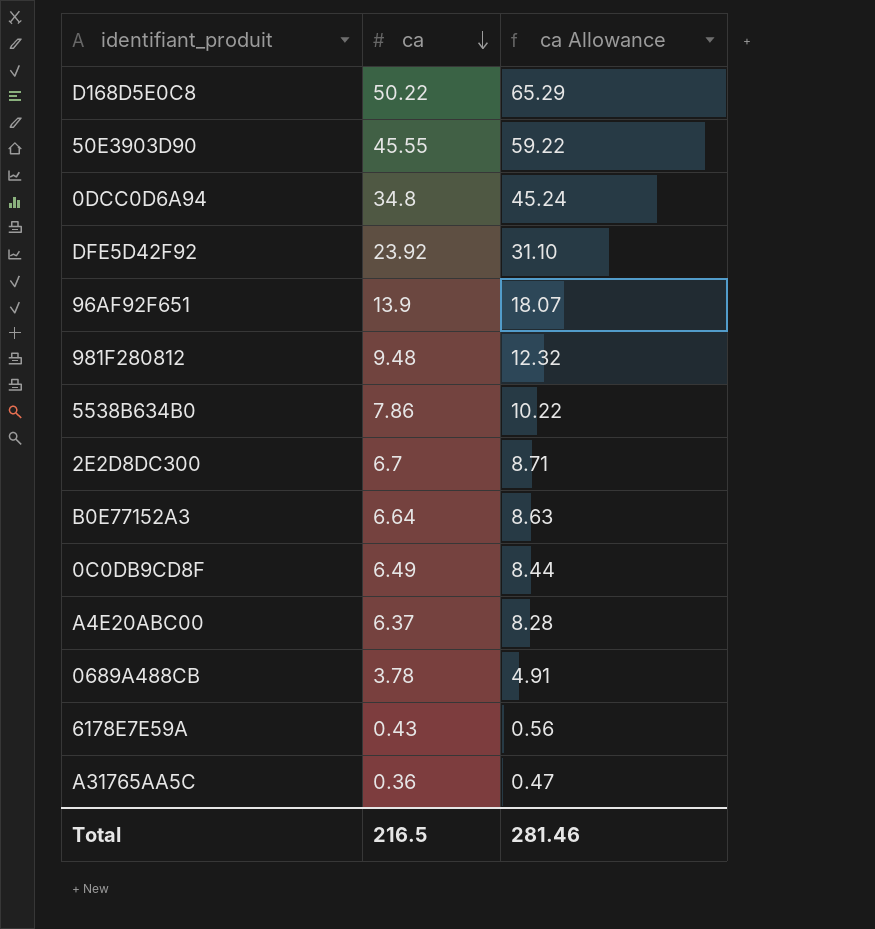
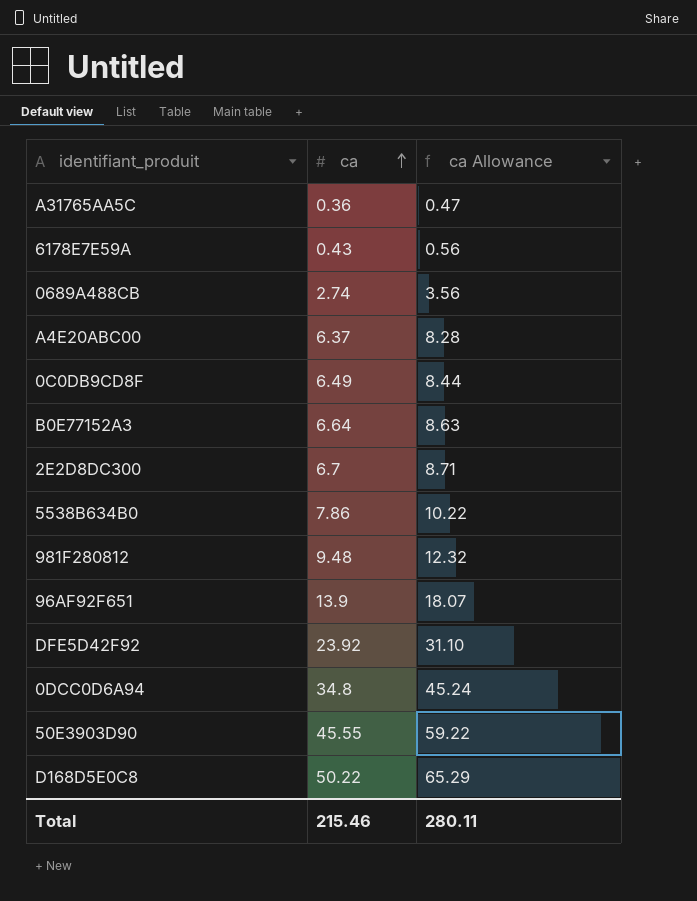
row order: ca descending -> ca ascending
0689A488CB | ca: 3.78 -> 2.74
0689A488CB | ca Allowance: 4.91 -> 3.56
Total | ca: 216.5 -> 215.46
Total | ca Allowance: 281.46 -> 280.11

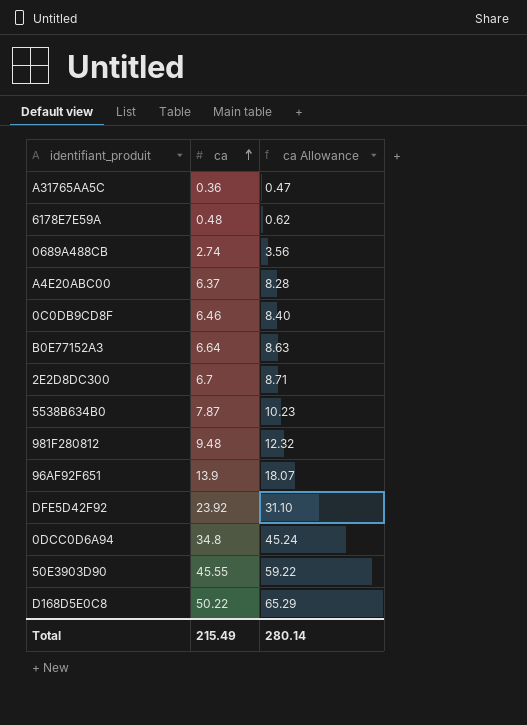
6178E7E59A | ca: 0.43 -> 0.48
6178E7E59A | ca Allowance: 0.56 -> 0.62
0C0DB9CD8F | ca: 6.49 -> 6.46
0C0DB9CD8F | ca Allowance: 8.44 -> 8.40
5538B634B0 | ca: 7.86 -> 7.87
5538B634B0 | ca Allowance: 10.22 -> 10.23
Total | ca: 215.46 -> 215.49
Total | ca Allowance: 280.11 -> 280.14

